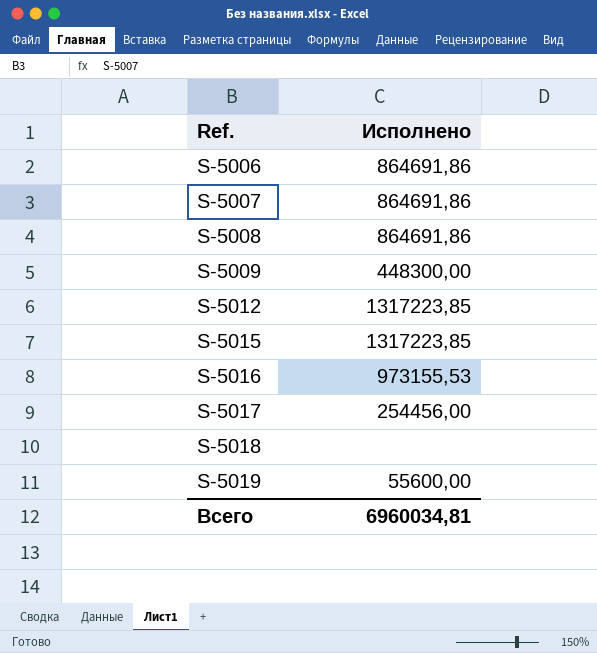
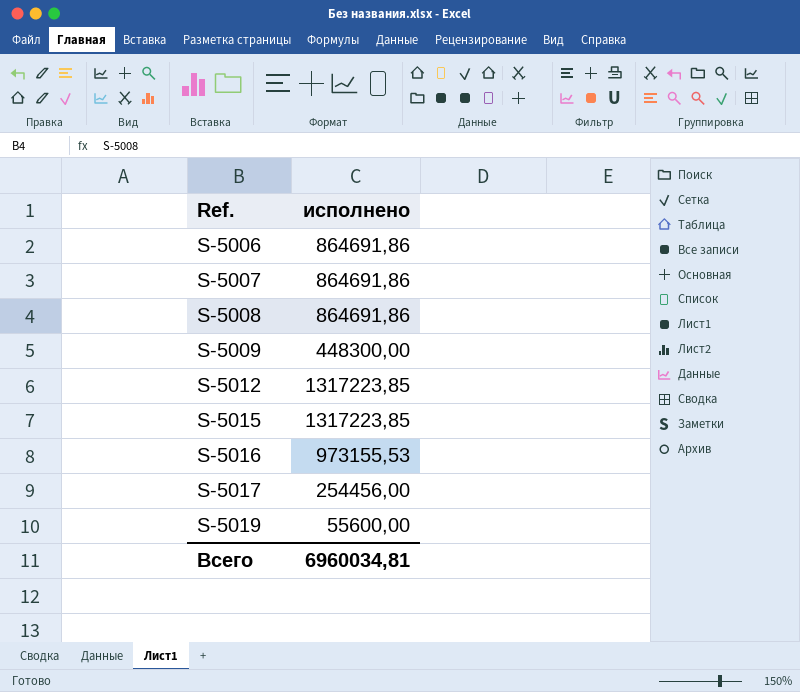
column name: Исполнено -> исполнено
row S-5018: none -> none

